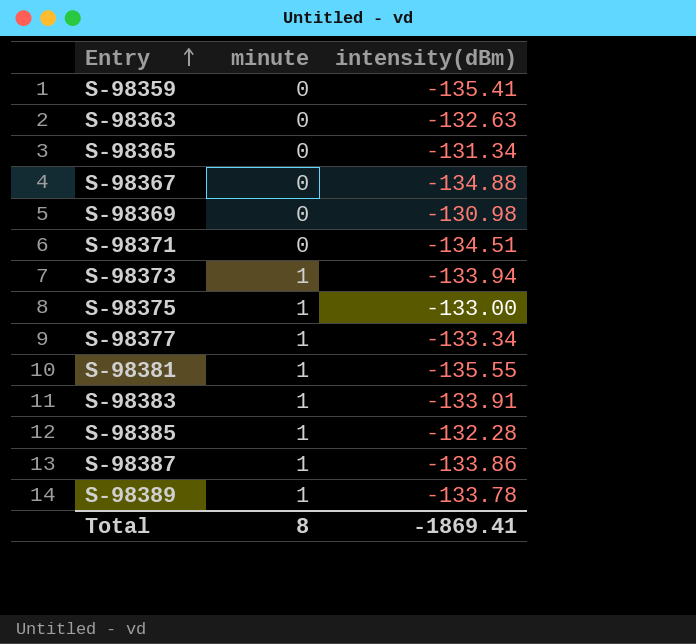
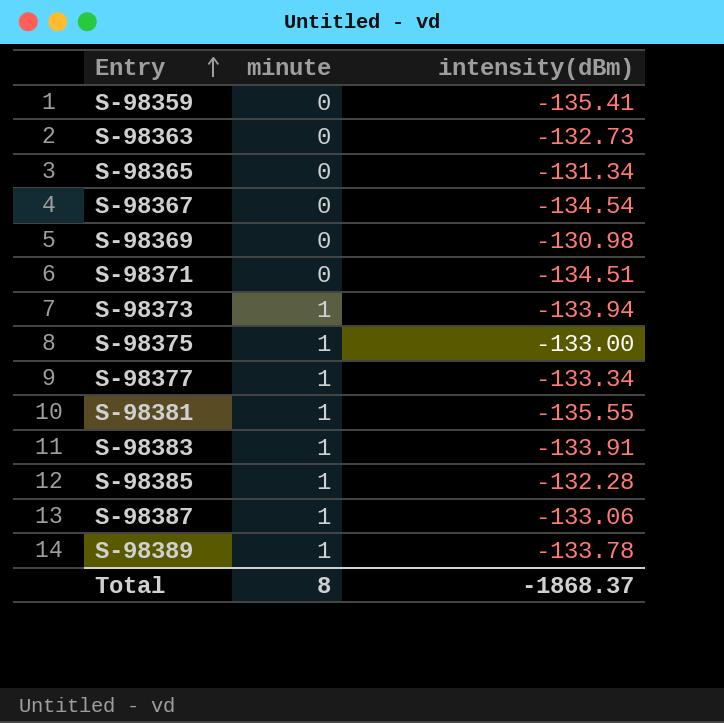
S-98363 | intensity(dBm): -132.63 -> -132.73
S-98367 | intensity(dBm): -134.88 -> -134.54
S-98387 | intensity(dBm): -133.86 -> -133.06
Total | intensity(dBm): -1869.41 -> -1868.37

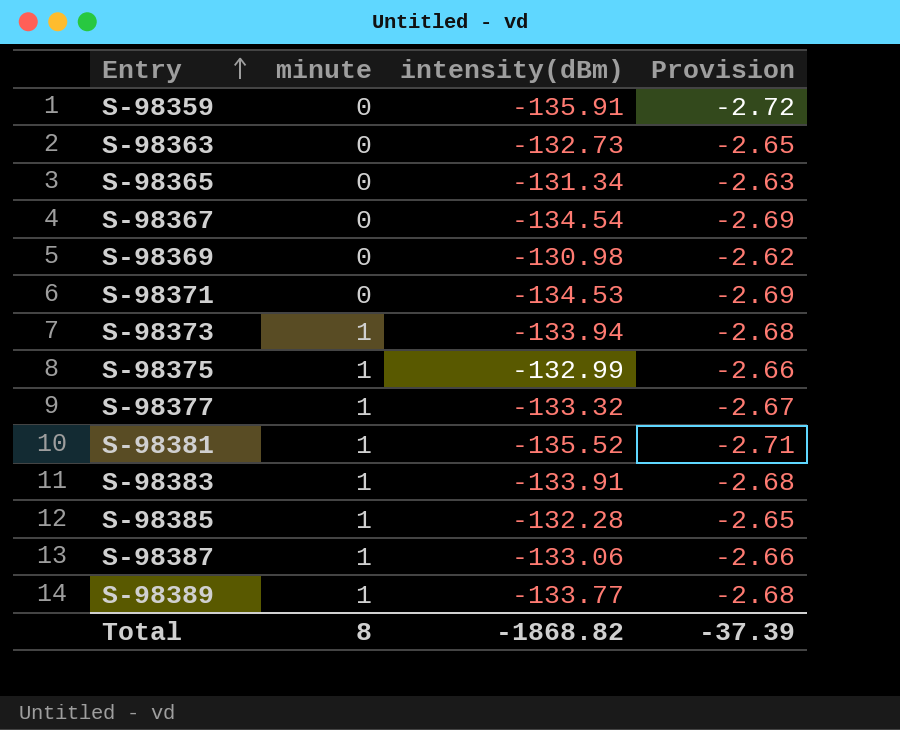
column Provision | formula: none -> [intensity(dBm)] * 0.02
S-98359 | intensity(dBm): -135.41 -> -135.91
S-98371 | intensity(dBm): -134.51 -> -134.53
S-98375 | intensity(dBm): -133.00 -> -132.99
S-98377 | intensity(dBm): -133.34 -> -133.32
S-98381 | intensity(dBm): -135.55 -> -135.52
S-98389 | intensity(dBm): -133.78 -> -133.77
Total | intensity(dBm): -1868.37 -> -1868.82

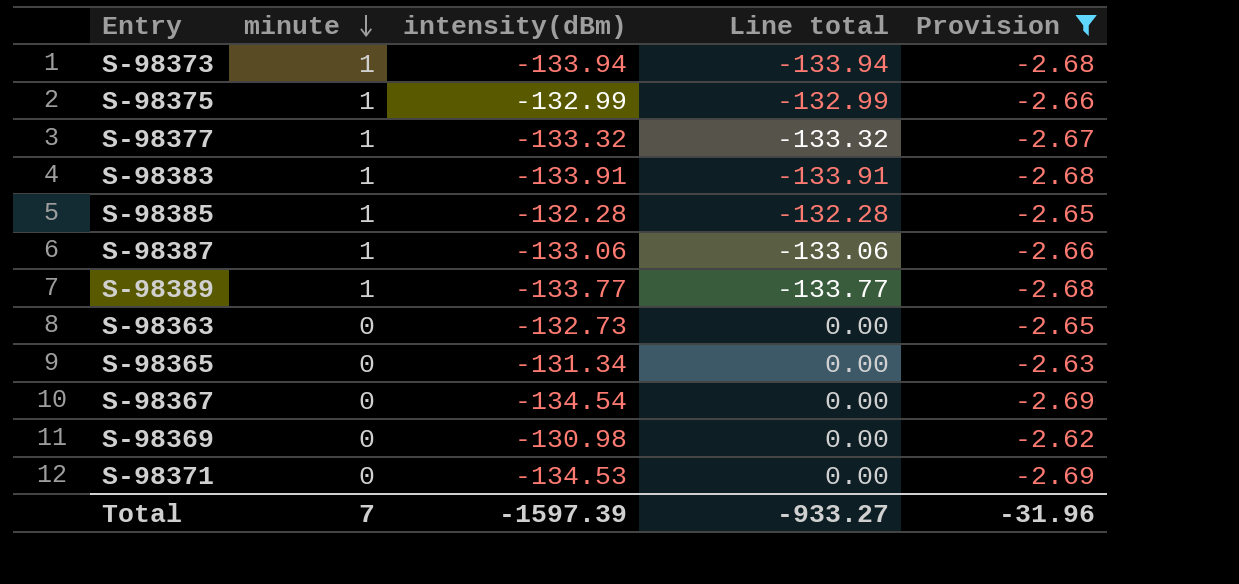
filter: none -> Provision >= -2.69
row order: Entry ascending -> minute descending
column Line total | formula: none -> [minute] * [intensity(dBm)]
Total | minute: 8 -> 7
Total | intensity(dBm): -1868.82 -> -1597.39
Total | Provision: -37.39 -> -31.96

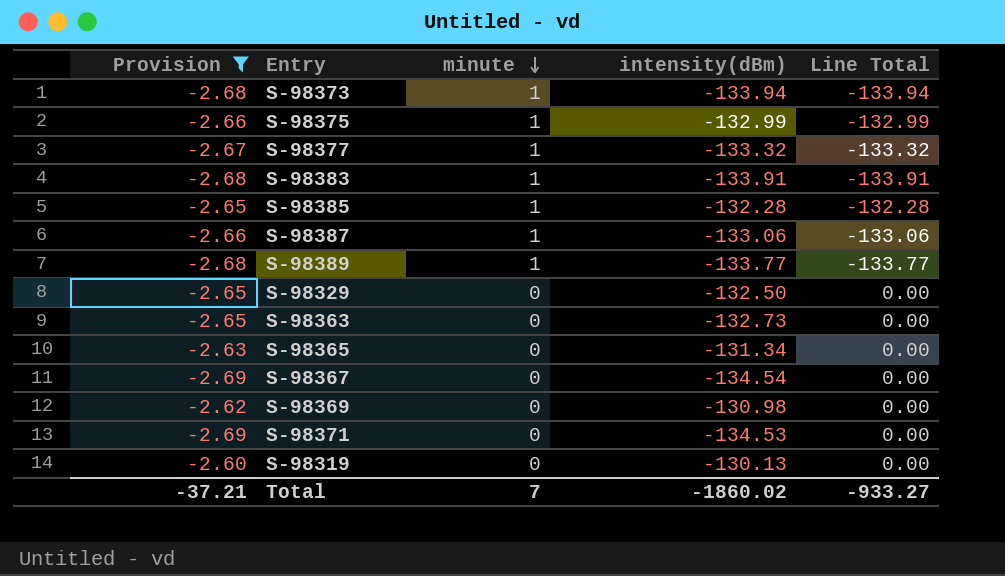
column Provision | position: 5 -> 1
column name: Line total -> Line Total
row S-98329: none -> -2.65 | 0 | -132.50 | 0.00
row S-98319: none -> -2.60 | 0 | -130.13 | 0.00
Total | Provision: -31.96 -> -37.21
Total | intensity(dBm): -1597.39 -> -1860.02

